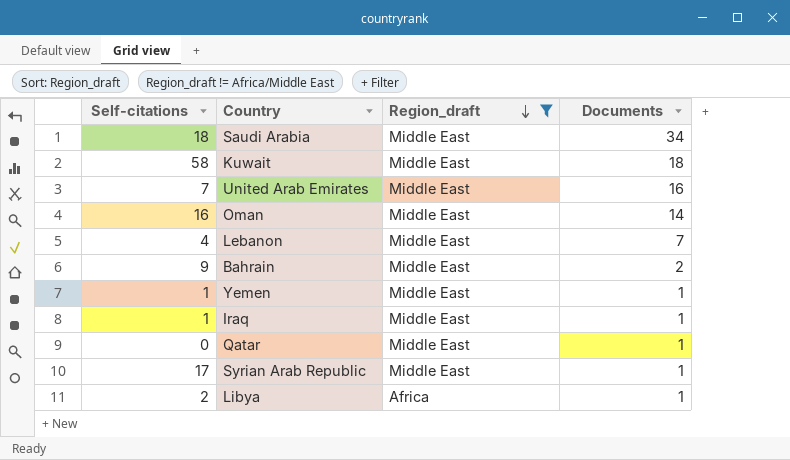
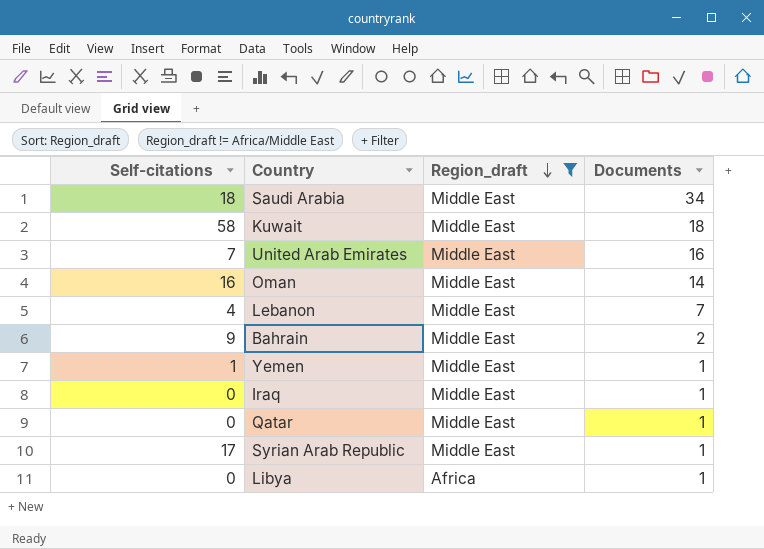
Iraq | Self-citations: 1 -> 0
Libya | Self-citations: 2 -> 0

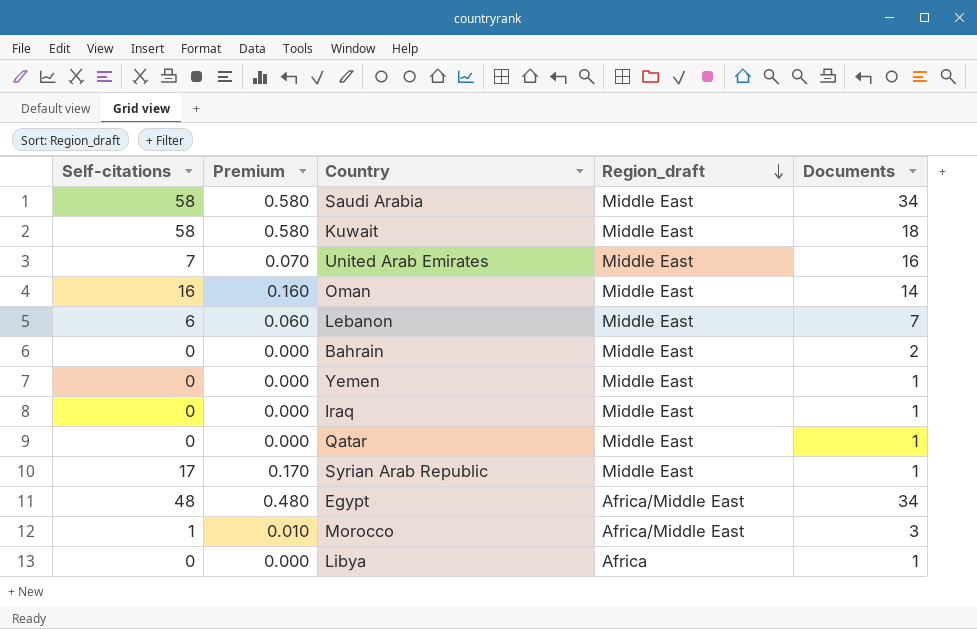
filter: Region_draft != Africa/Middle East -> none
column Premium | formula: none -> [Self-citations] * 0.01
Saudi Arabia | Self-citations: 18 -> 58
Lebanon | Self-citations: 4 -> 6
Bahrain | Self-citations: 9 -> 0
Yemen | Self-citations: 1 -> 0

